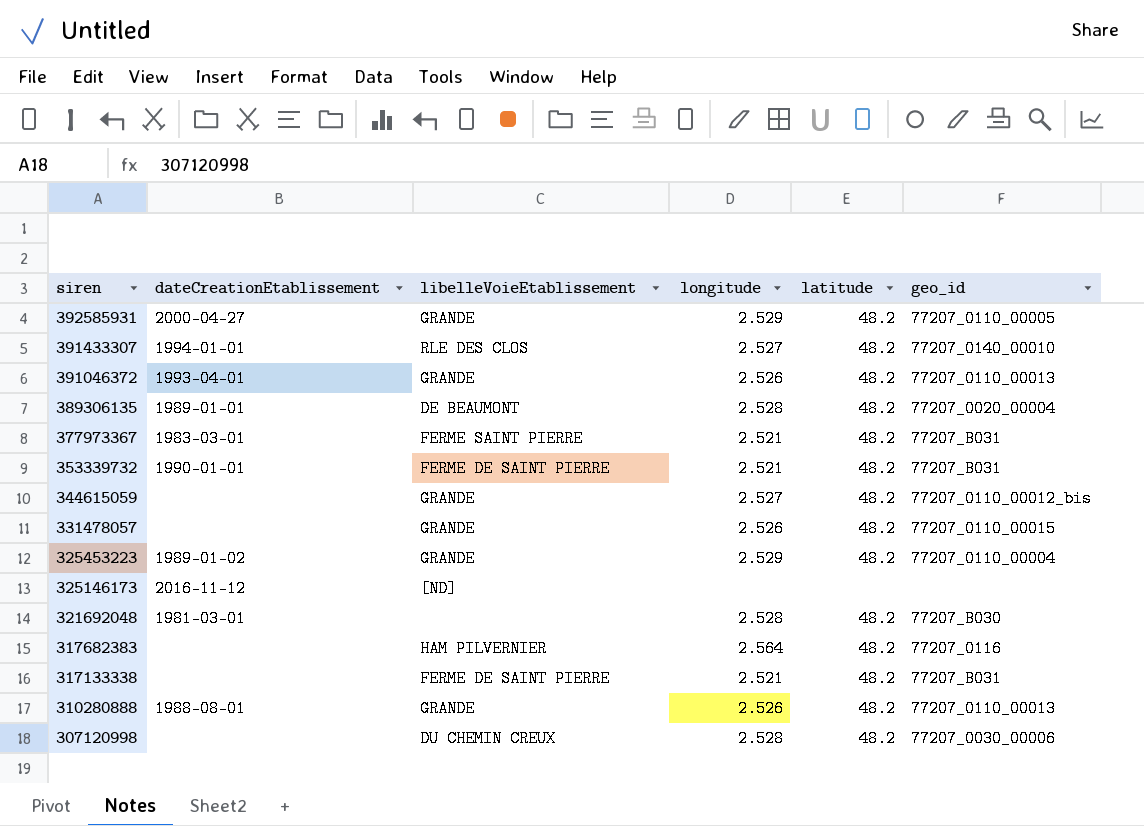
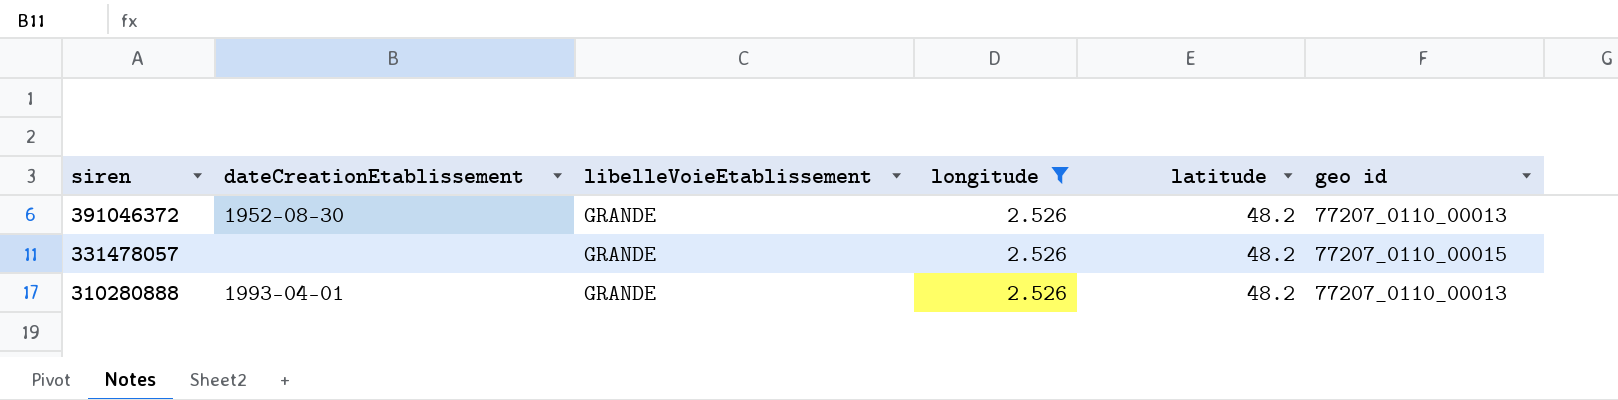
filter: none -> longitude = 2.526
column name: geo_id -> geo id
391046372 | dateCreationEtablissement: 1993-04-01 -> 1952-08-30
310280888 | dateCreationEtablissement: 1988-08-01 -> 1993-04-01

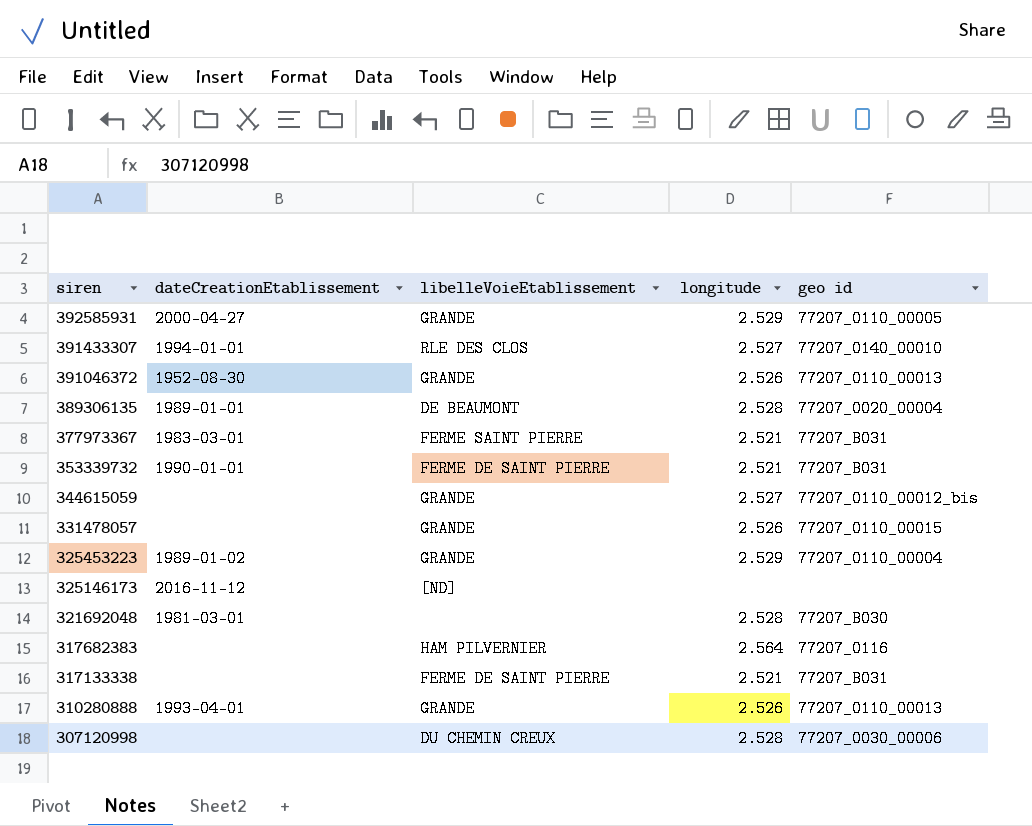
filter: longitude = 2.526 -> none
column latitude | position: 5 -> none

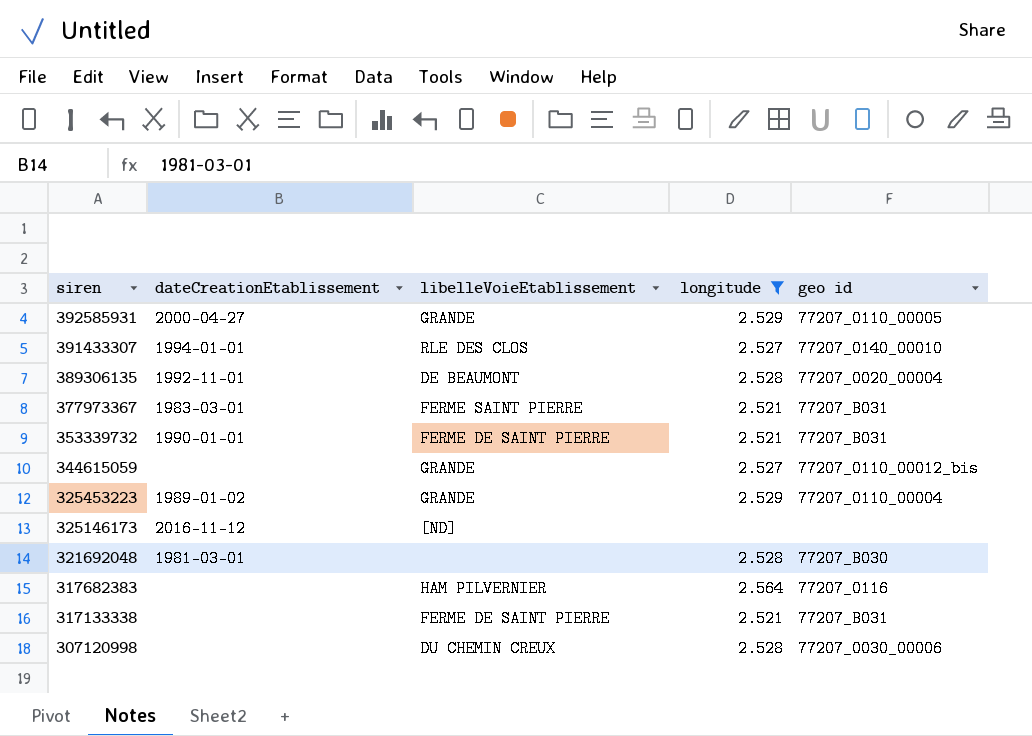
filter: none -> longitude != 2.526
389306135 | dateCreationEtablissement: 1989-01-01 -> 1992-11-01

